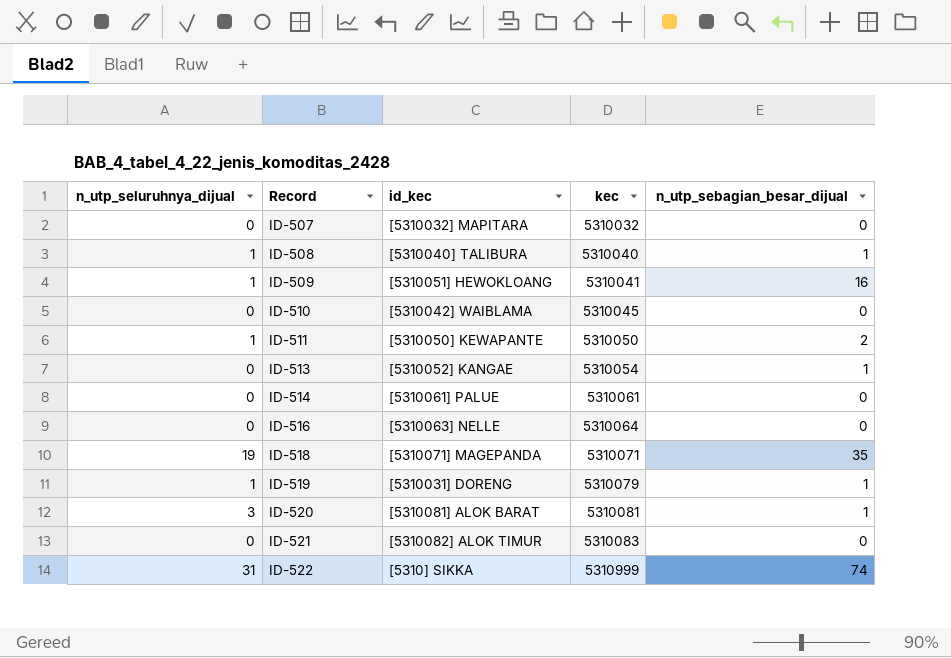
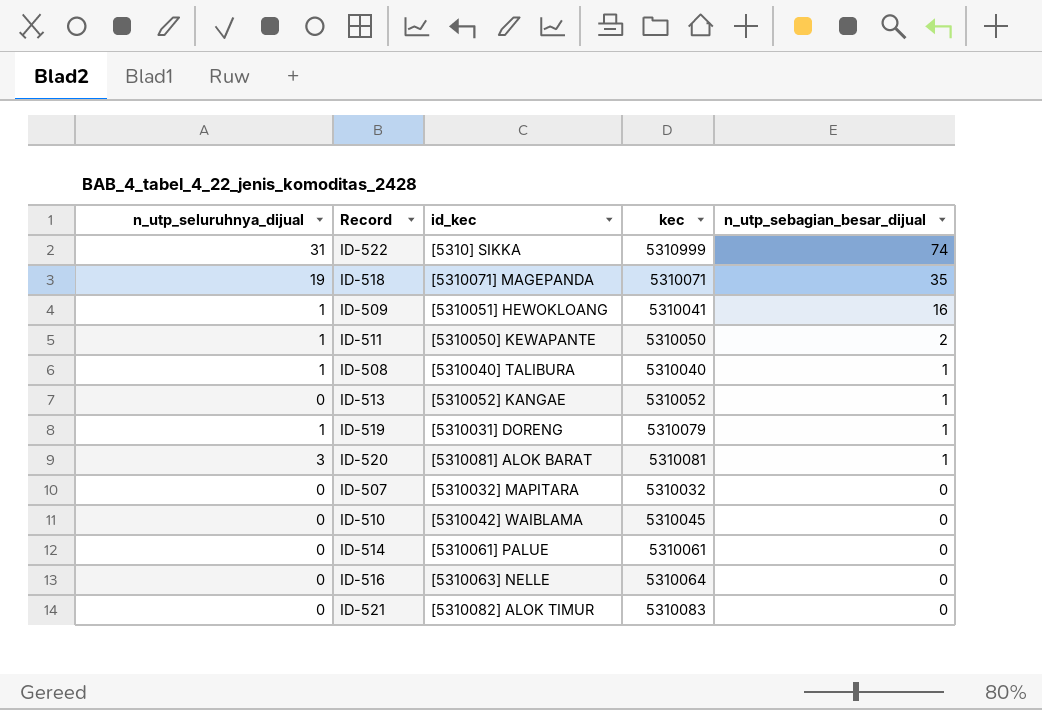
row order: Record ascending -> n_utp_sebagian_besar_dijual descending
ID-513 | kec: 5310054 -> 5310052

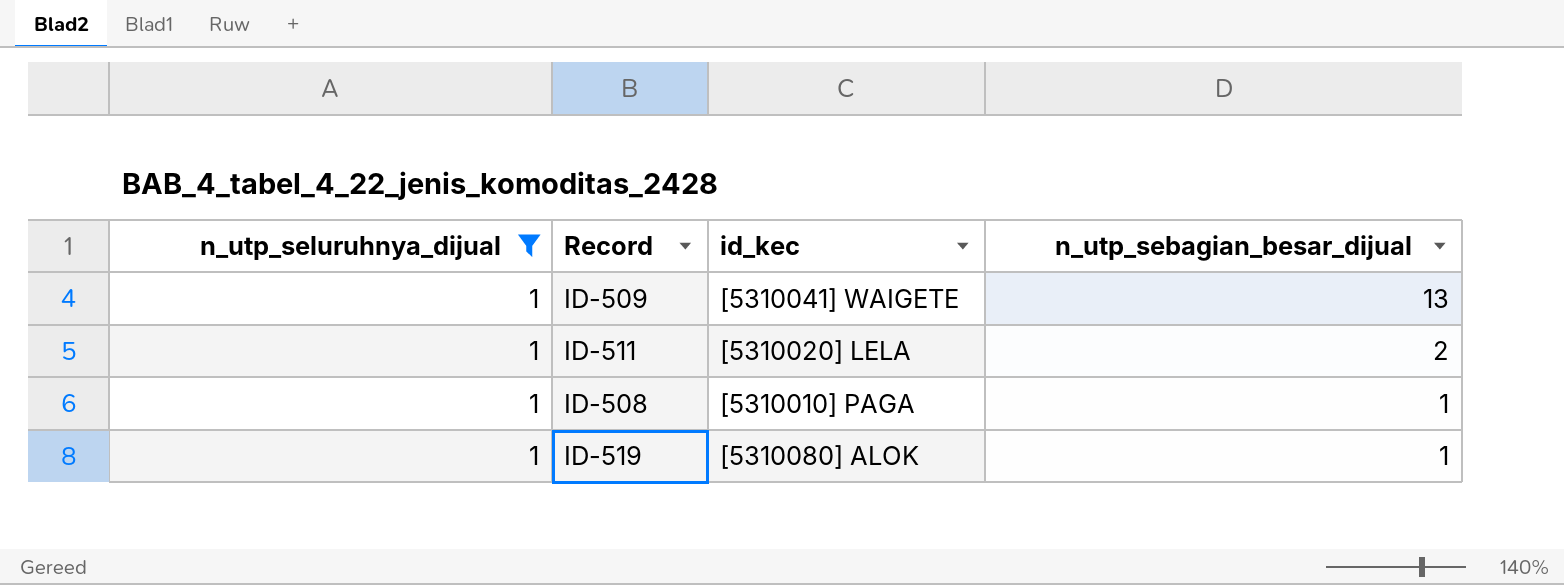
filter: none -> n_utp_seluruhnya_dijual = 1
column kec | position: 4 -> none
ID-509 | id_kec: [5310051] HEWOKLOANG -> [5310041] WAIGETE
ID-509 | n_utp_sebagian_besar_dijual: 16 -> 13
ID-511 | id_kec: [5310050] KEWAPANTE -> [5310020] LELA
ID-508 | id_kec: [5310040] TALIBURA -> [5310010] PAGA
ID-519 | id_kec: [5310031] DORENG -> [5310080] ALOK

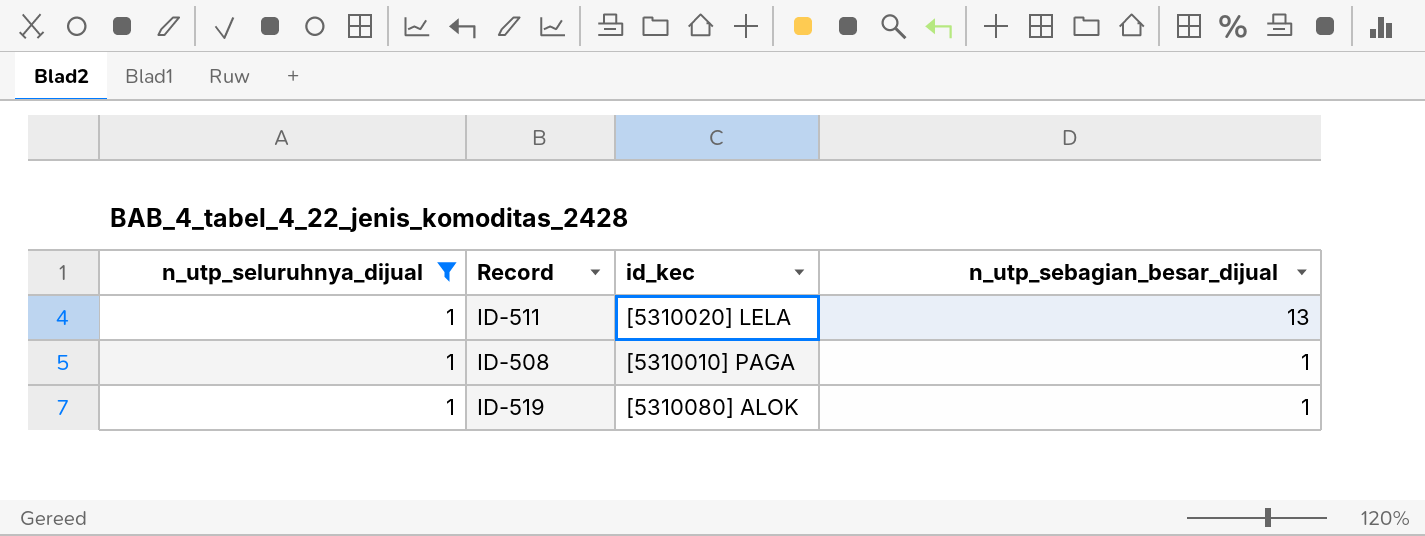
row ID-509: 1 | [5310041] WAIGETE | 13 -> none
ID-511 | n_utp_sebagian_besar_dijual: 2 -> 13

